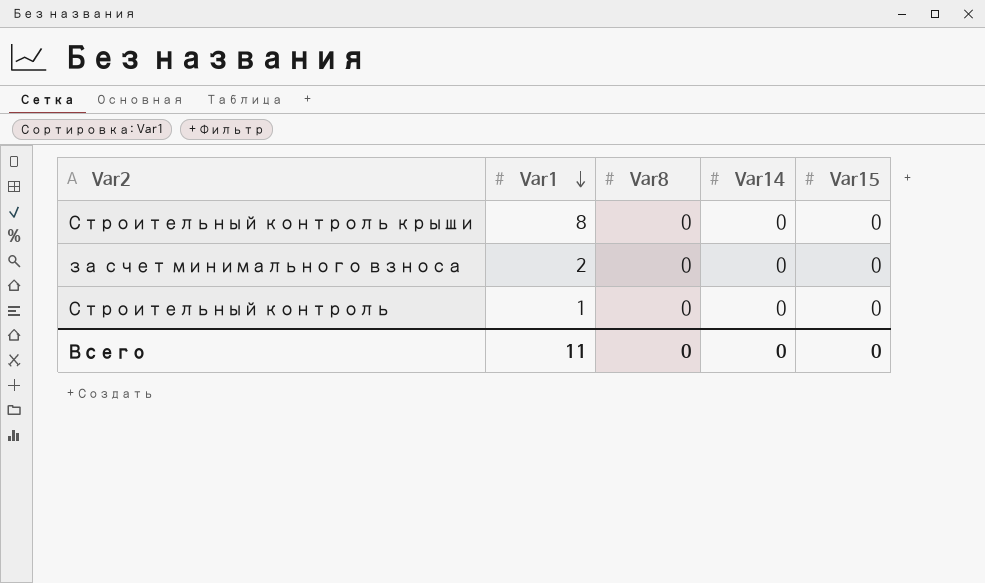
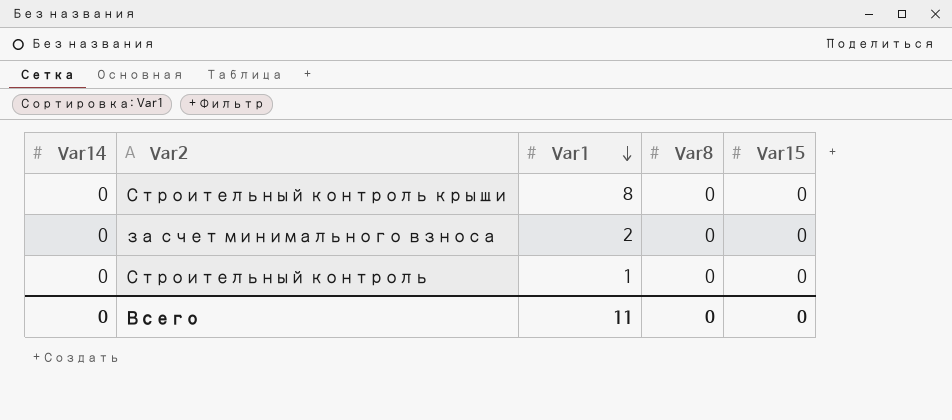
column Var14 | position: 4 -> 1

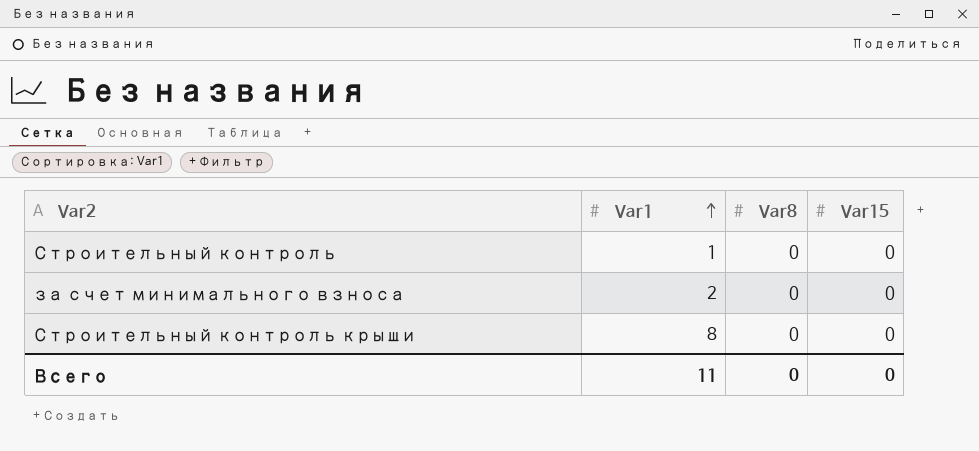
row order: Var1 descending -> Var1 ascending
column Var14 | position: 1 -> none

